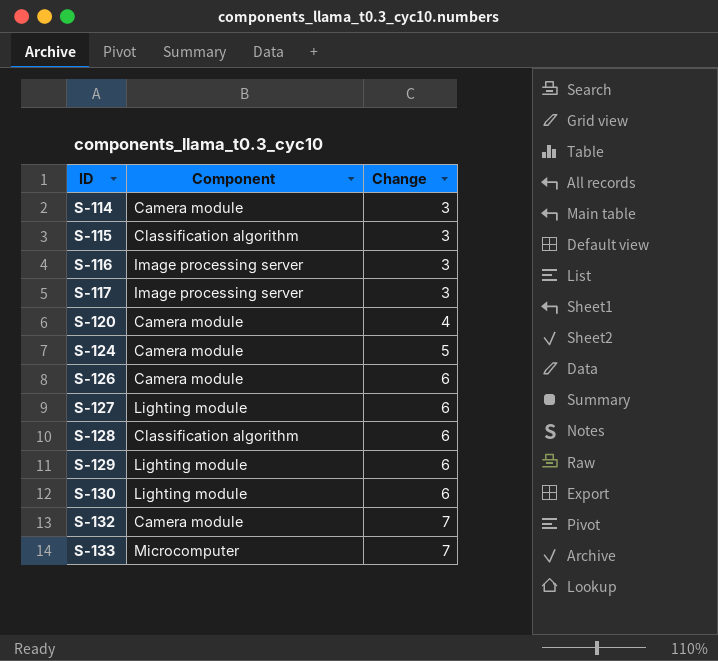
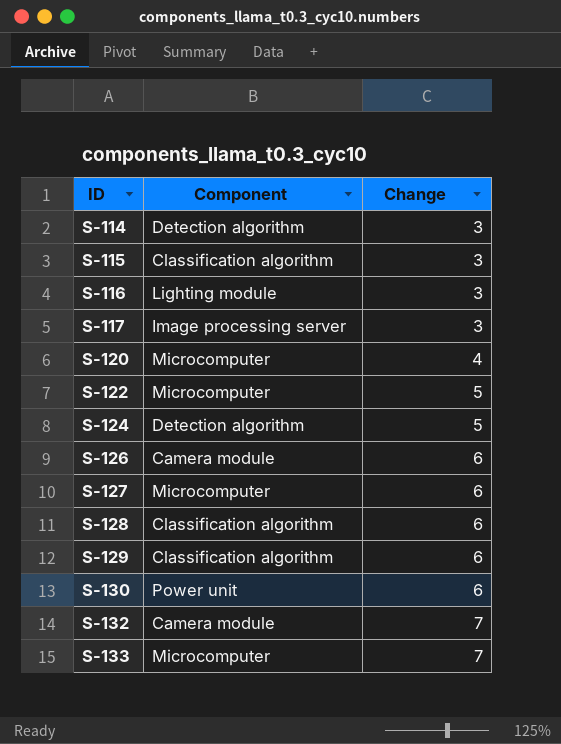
S-114 | Component: Camera module -> Detection algorithm
S-116 | Component: Image processing server -> Lighting module
S-120 | Component: Camera module -> Microcomputer
row S-122: none -> Microcomputer | 5
S-124 | Component: Camera module -> Detection algorithm
S-127 | Component: Lighting module -> Microcomputer
S-129 | Component: Lighting module -> Classification algorithm
S-130 | Component: Lighting module -> Power unit

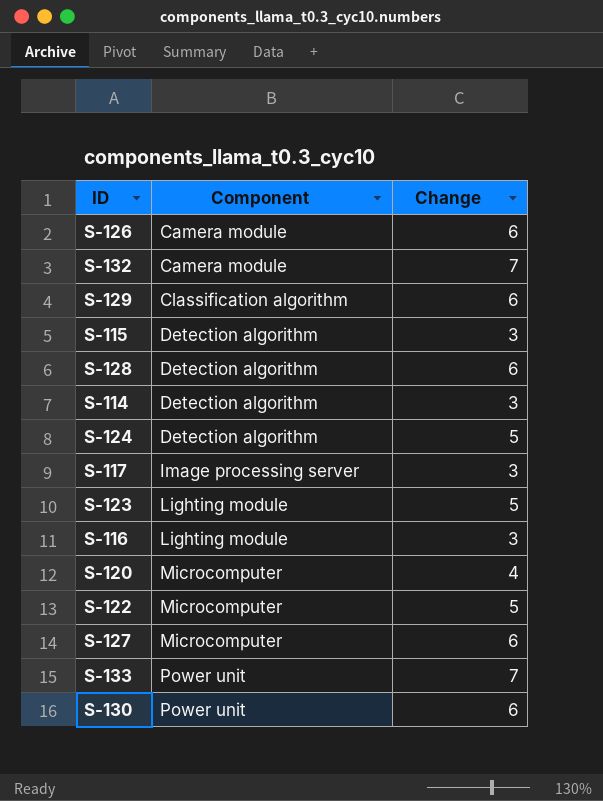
row order: ID ascending -> Component ascending
S-115 | Component: Classification algorithm -> Detection algorithm
S-128 | Component: Classification algorithm -> Detection algorithm
row S-123: none -> Lighting module | 5
S-133 | Component: Microcomputer -> Power unit

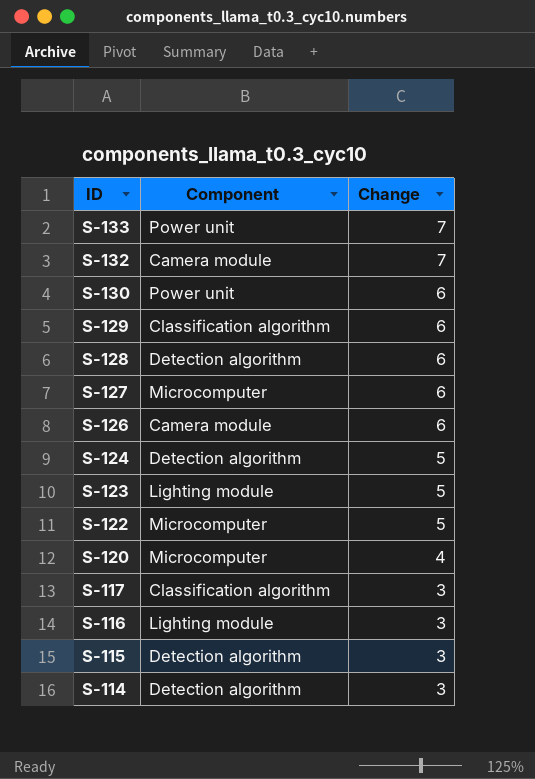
row order: Component ascending -> ID descending
S-117 | Component: Image processing server -> Classification algorithm

